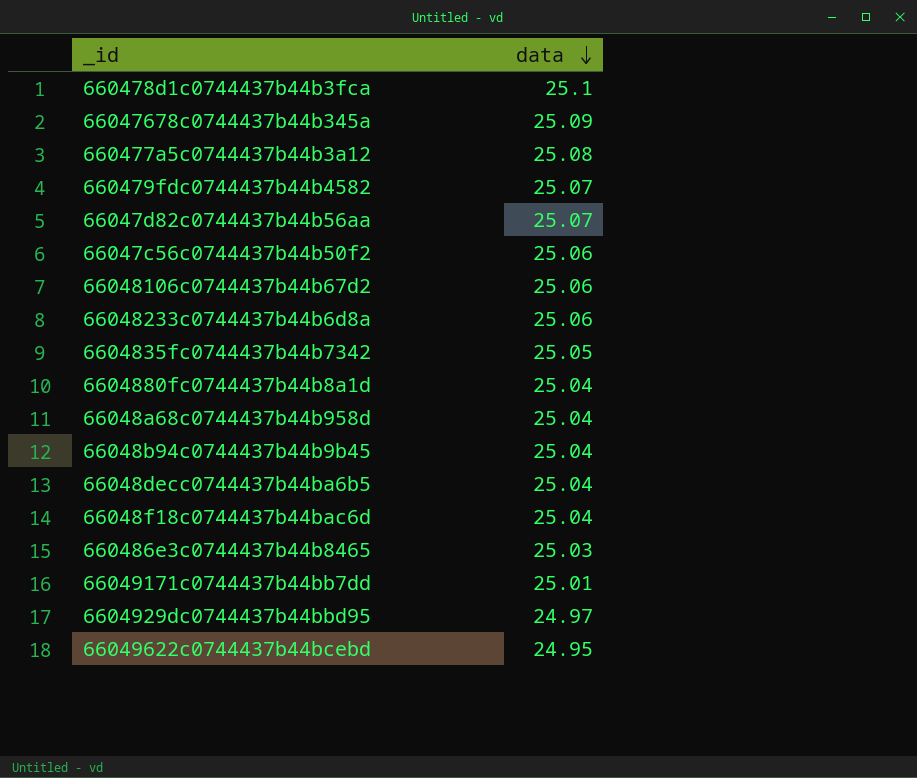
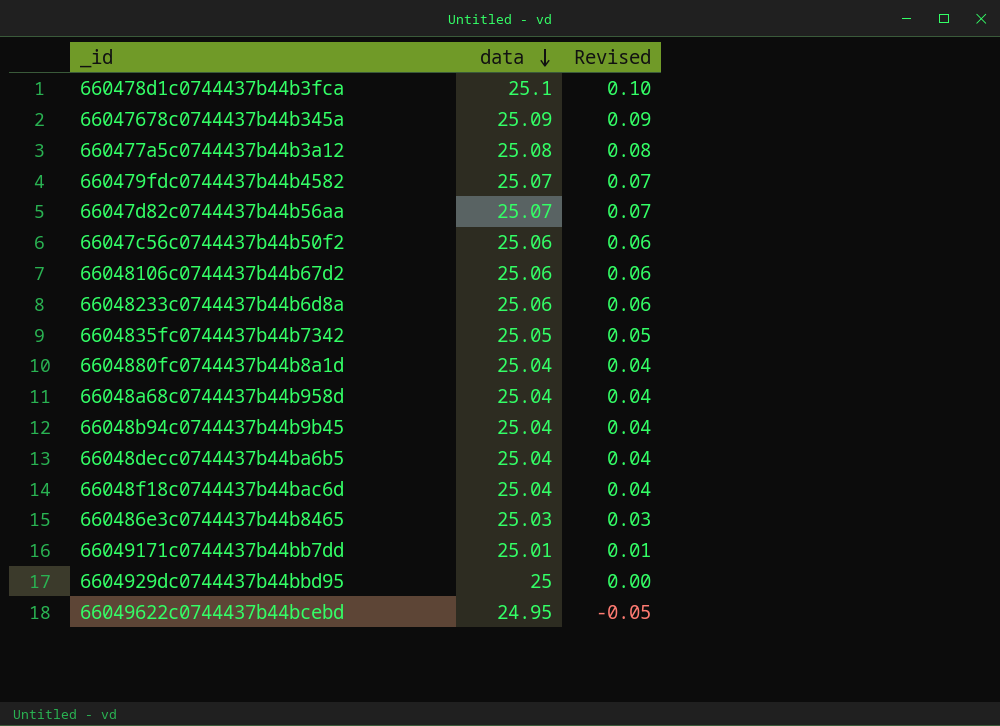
column Revised | formula: none -> [data] - 25
6604929dc0744437b44bbd95 | data: 24.97 -> 25

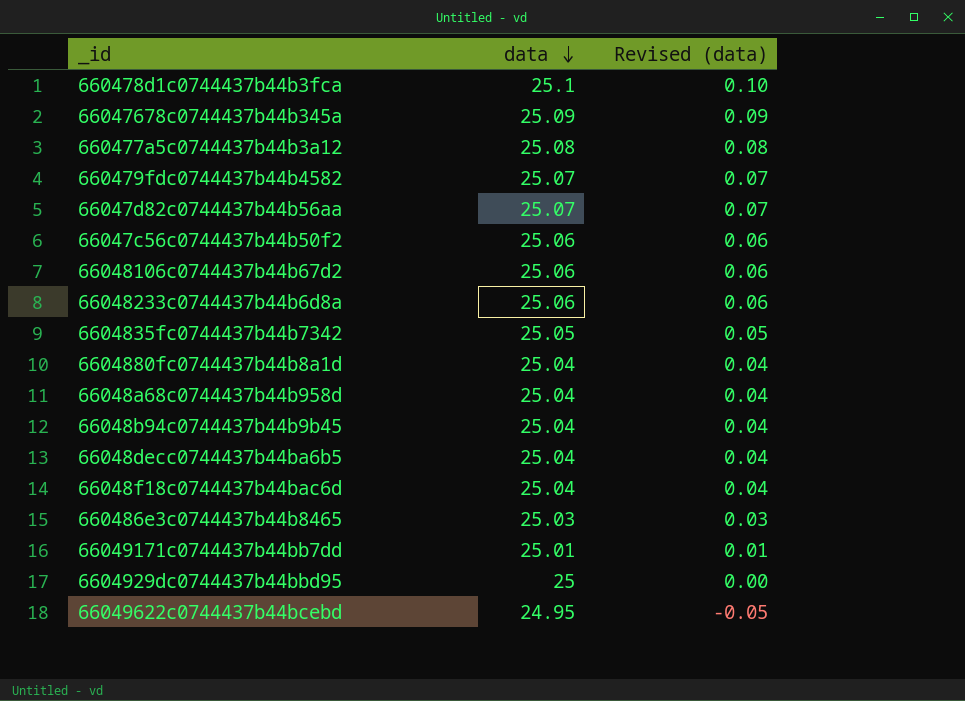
column name: Revised -> Revised (data)

